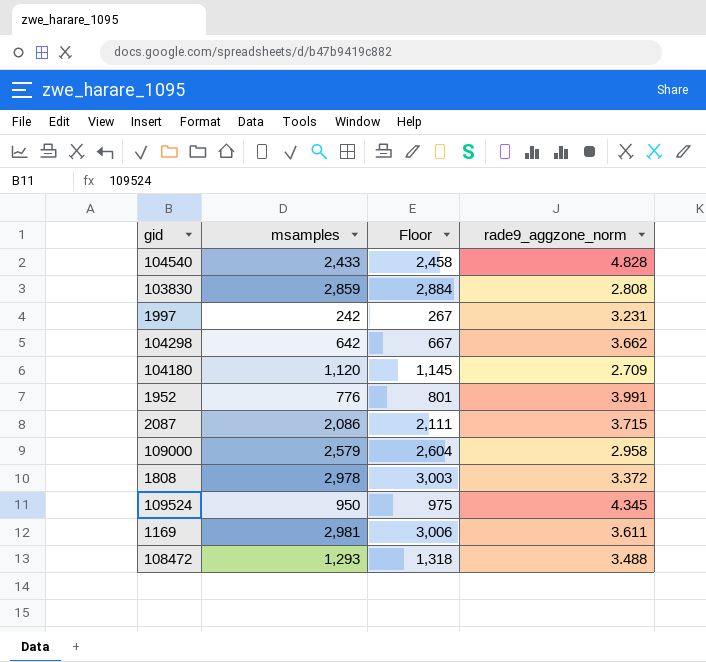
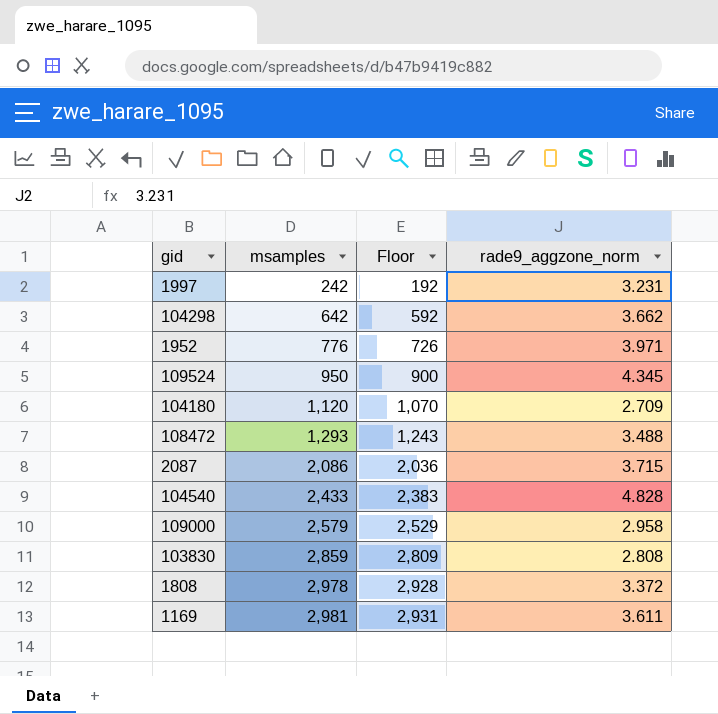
row order: none -> msamples ascending
column Floor | formula: [msamples] + 25 -> [msamples] - 50
1952 | rade9_aggzone_norm: 3.991 -> 3.971

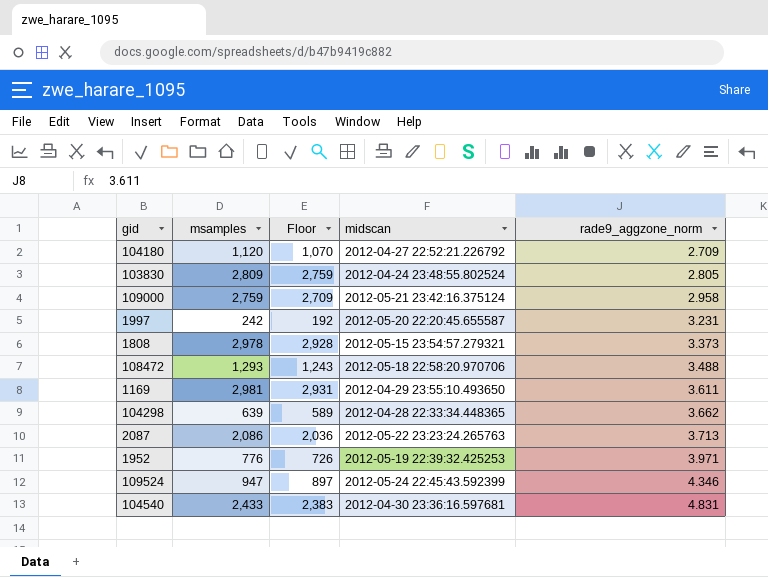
row order: msamples ascending -> rade9_aggzone_norm ascending
column midscan | position: none -> 4
103830 | msamples: 2,859 -> 2,809
103830 | Floor: 2,809 -> 2,759
103830 | rade9_aggzone_norm: 2.808 -> 2.805
109000 | msamples: 2,579 -> 2,759
109000 | Floor: 2,529 -> 2,709
1808 | rade9_aggzone_norm: 3.372 -> 3.373
104298 | msamples: 642 -> 639
104298 | Floor: 592 -> 589
2087 | rade9_aggzone_norm: 3.715 -> 3.713
109524 | msamples: 950 -> 947
109524 | Floor: 900 -> 897
109524 | rade9_aggzone_norm: 4.345 -> 4.346
104540 | rade9_aggzone_norm: 4.828 -> 4.831

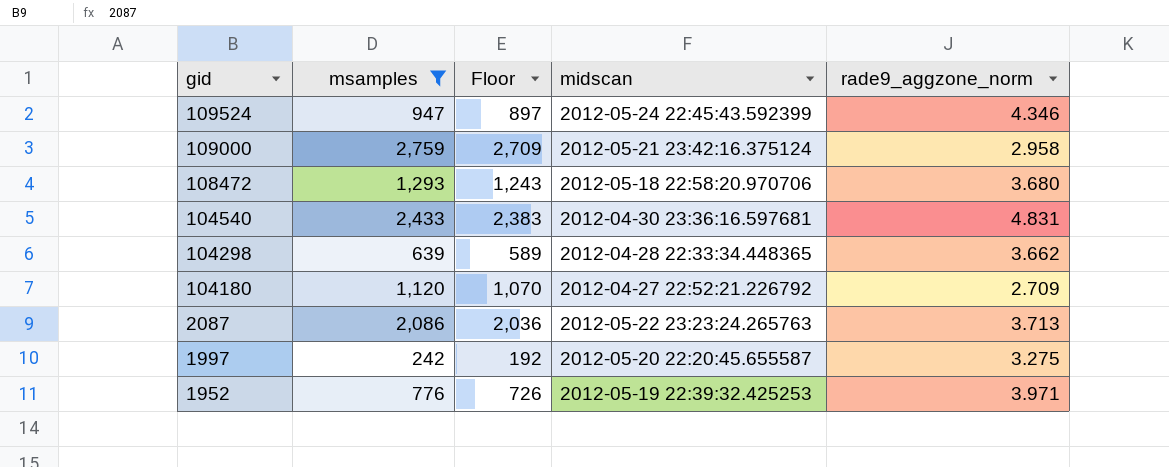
filter: none -> msamples <= 2,759
row order: rade9_aggzone_norm ascending -> gid descending
108472 | rade9_aggzone_norm: 3.488 -> 3.680
1997 | rade9_aggzone_norm: 3.231 -> 3.275

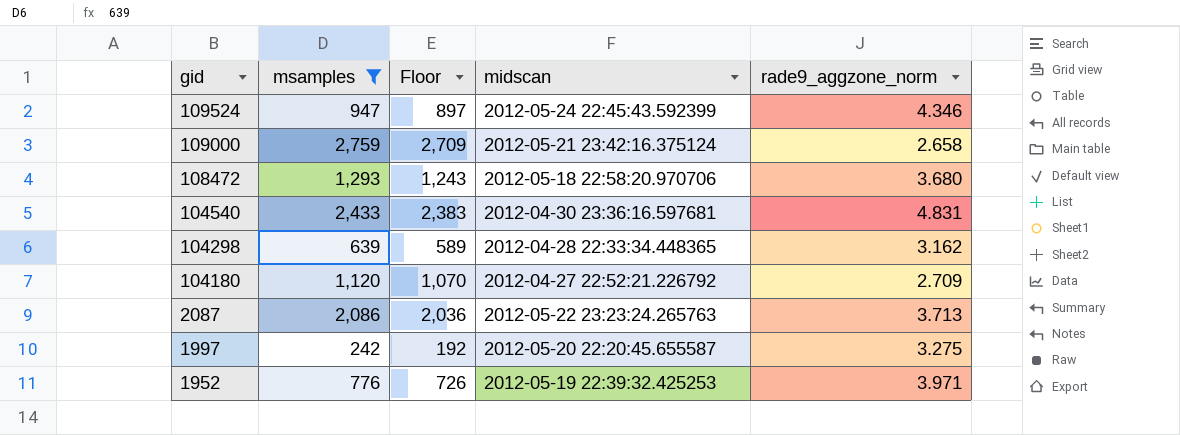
109000 | rade9_aggzone_norm: 2.958 -> 2.658
104298 | rade9_aggzone_norm: 3.662 -> 3.162

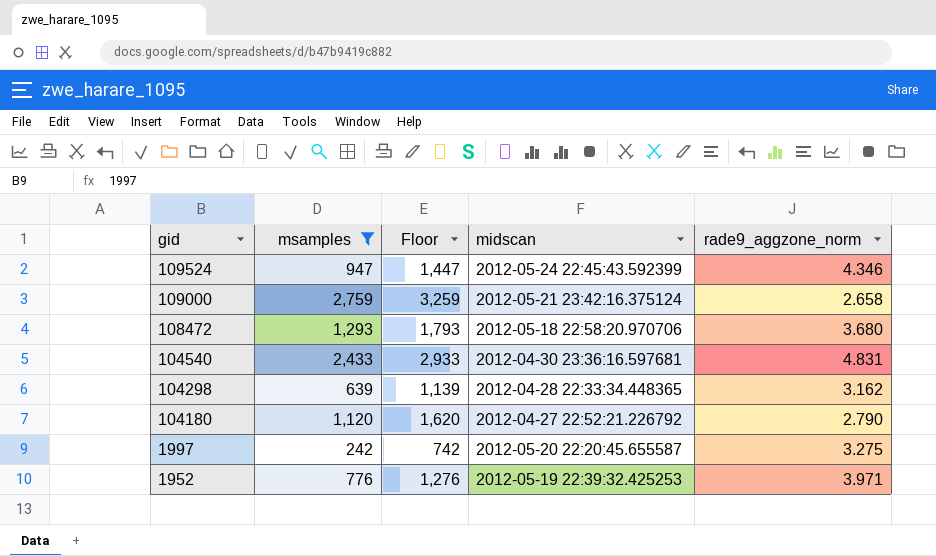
column Floor | formula: [msamples] - 50 -> [msamples] + 500
row 2087: 2,086 | 2,036 | 2012-05-22 23:23:24.265763 | 3.713 -> none
104180 | rade9_aggzone_norm: 2.709 -> 2.790

